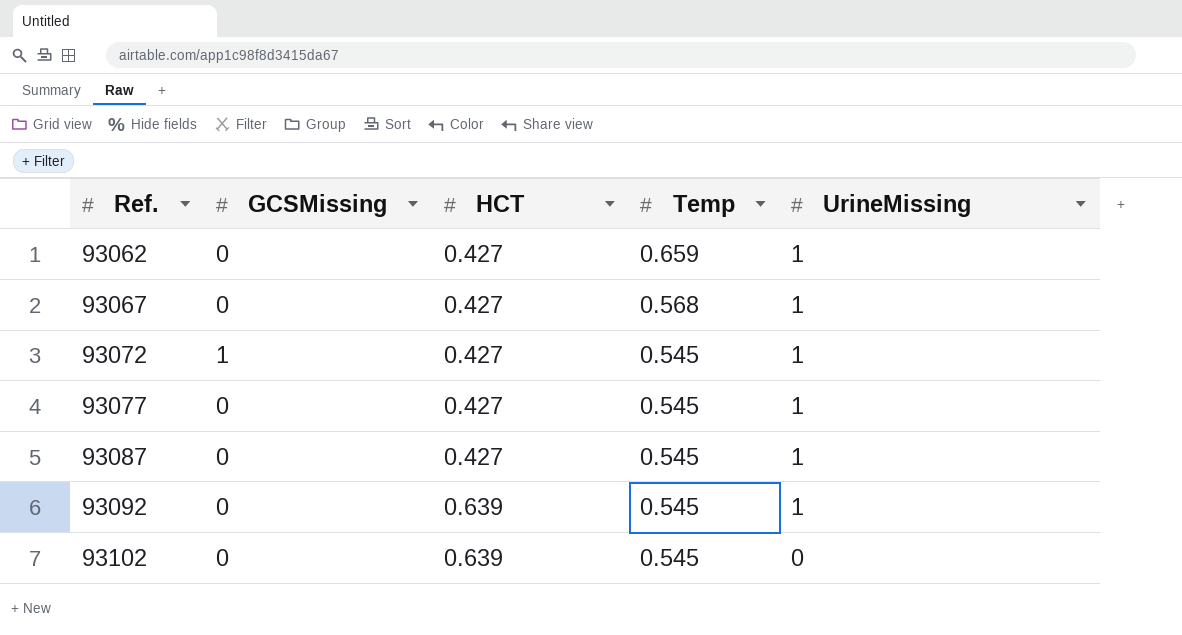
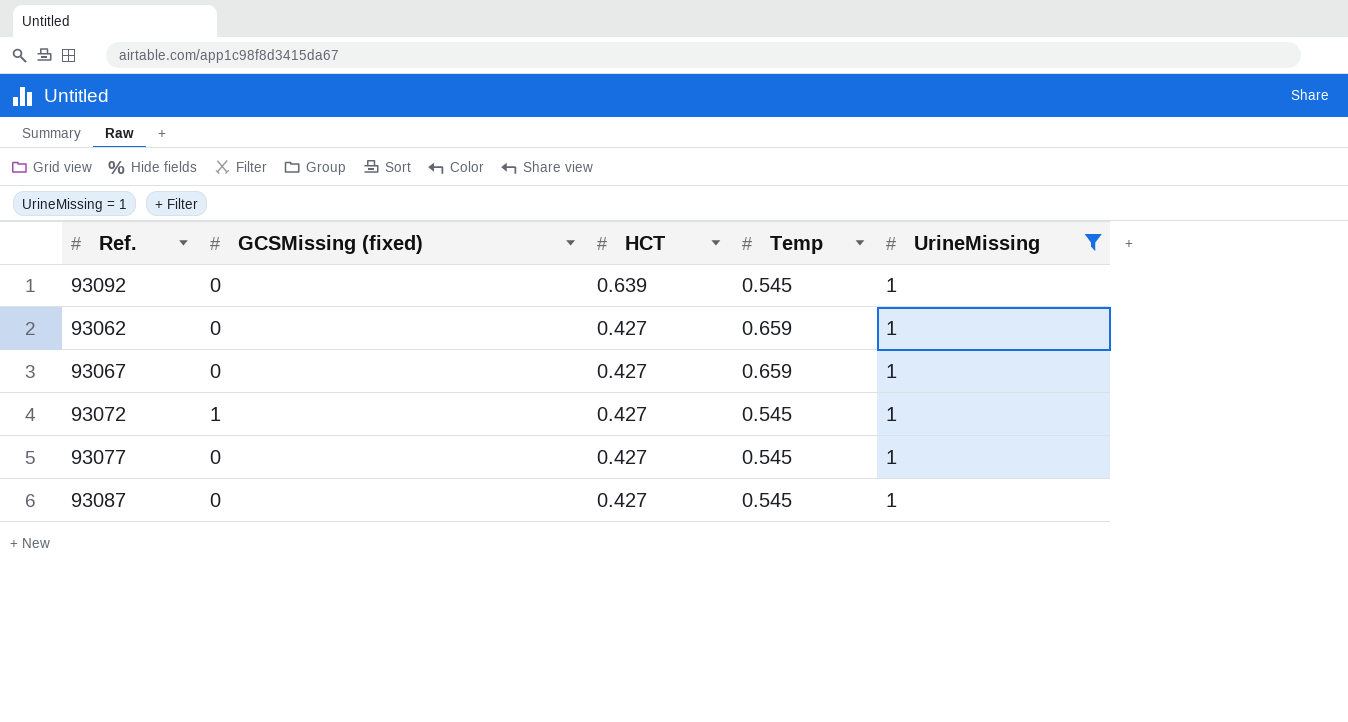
filter: none -> UrineMissing = 1
row order: Ref. ascending -> HCT descending
column name: GCSMissing -> GCSMissing (fixed)
93067 | Temp: 0.568 -> 0.659

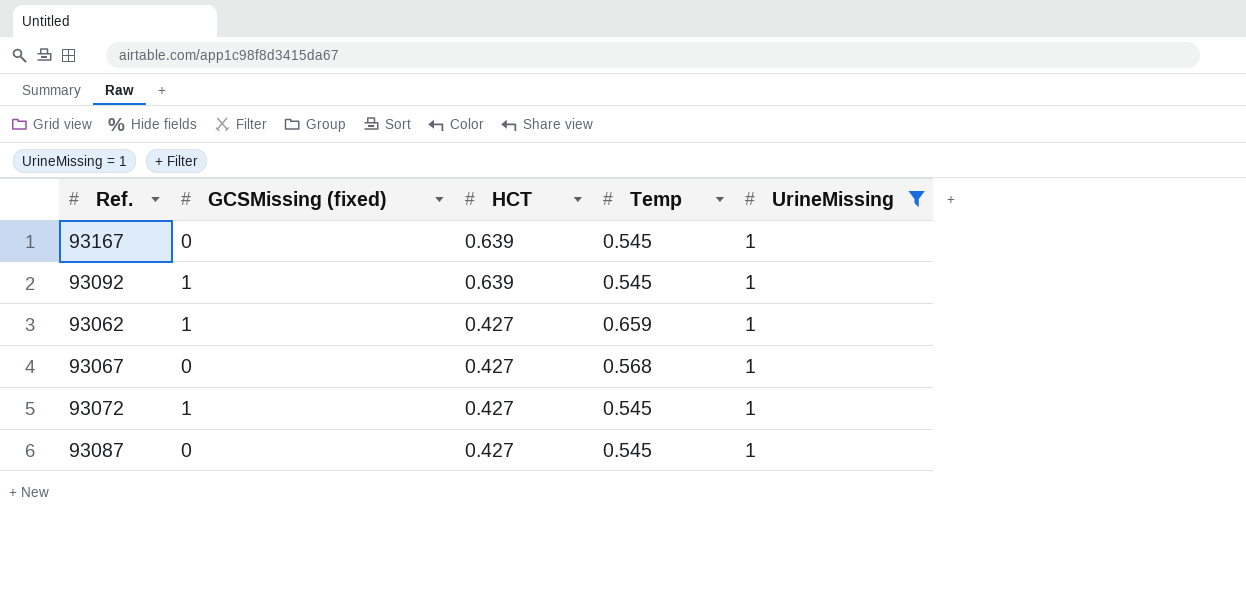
row 93077: 0 | 0.427 | 0.545 | 1 -> none
row 93167: none -> 0 | 0.639 | 0.545 | 1
93092 | GCSMissing (fixed): 0 -> 1
93062 | GCSMissing (fixed): 0 -> 1
93067 | Temp: 0.659 -> 0.568

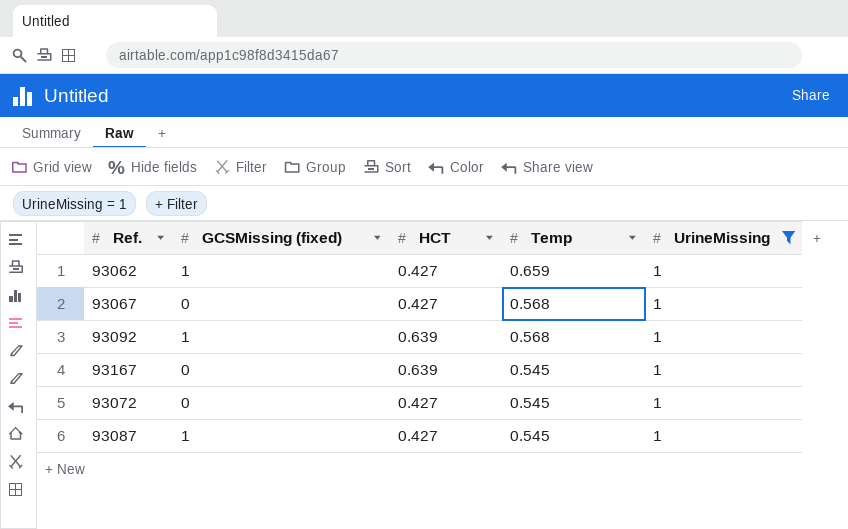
row order: HCT descending -> Temp descending
93092 | Temp: 0.545 -> 0.568
93072 | GCSMissing (fixed): 1 -> 0
93087 | GCSMissing (fixed): 0 -> 1

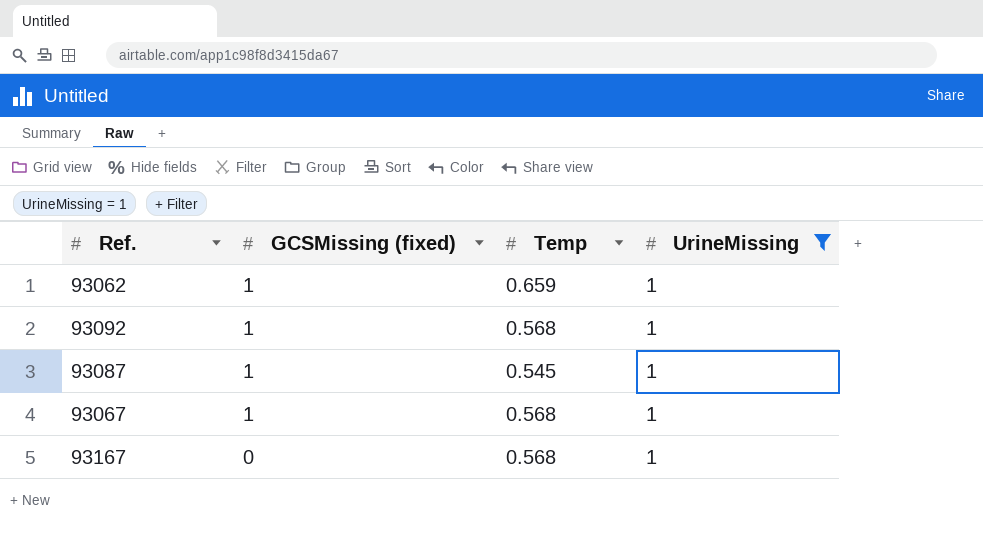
row order: Temp descending -> GCSMissing (fixed) descending
column HCT | position: 3 -> none
row 93072: 0 | 0.427 | 0.545 | 1 -> none
93067 | GCSMissing (fixed): 0 -> 1
93167 | Temp: 0.545 -> 0.568

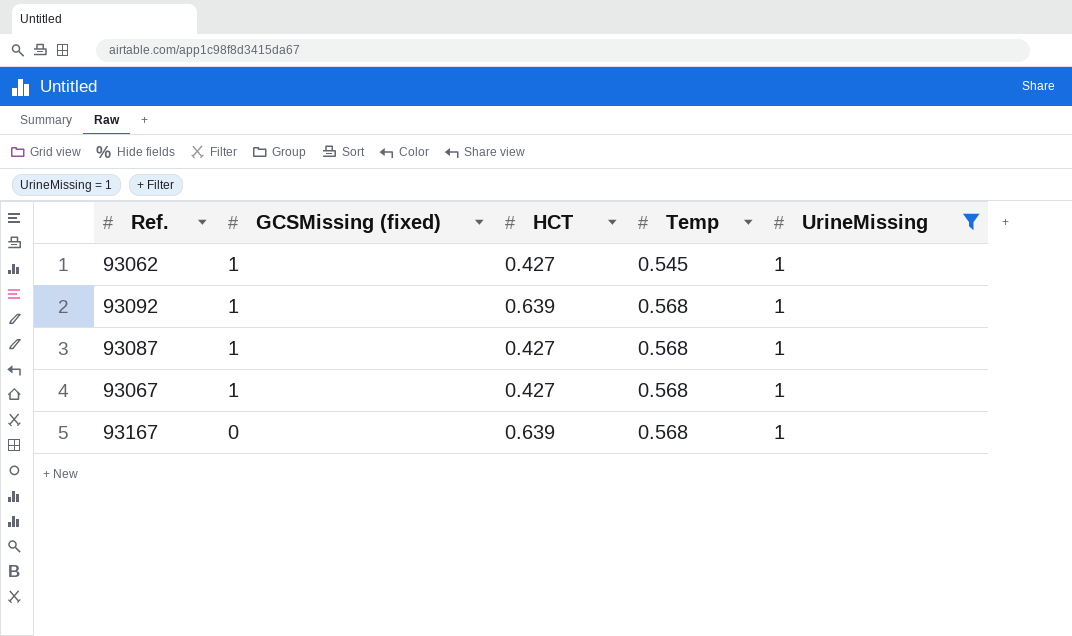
column HCT | position: none -> 3
93062 | Temp: 0.659 -> 0.545
93087 | Temp: 0.545 -> 0.568

